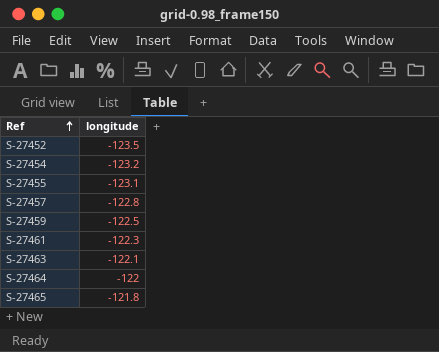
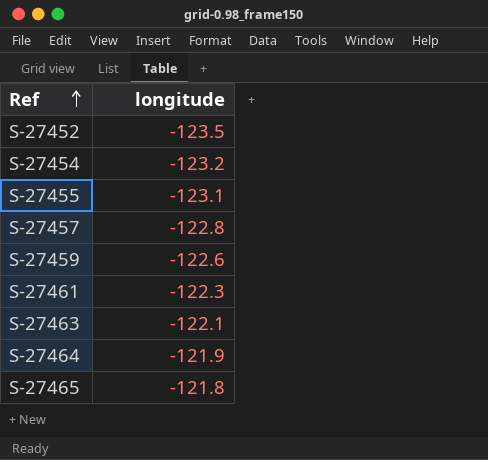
S-27459 | longitude: -122.5 -> -122.6
S-27464 | longitude: -122 -> -121.9

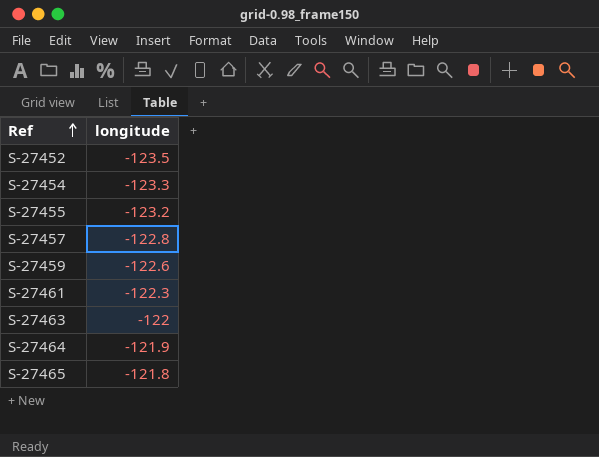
S-27454 | longitude: -123.2 -> -123.3
S-27455 | longitude: -123.1 -> -123.2
S-27463 | longitude: -122.1 -> -122

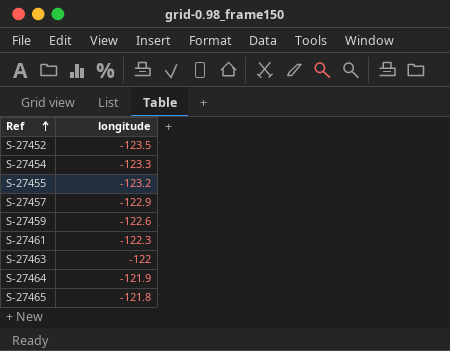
S-27457 | longitude: -122.8 -> -122.9

